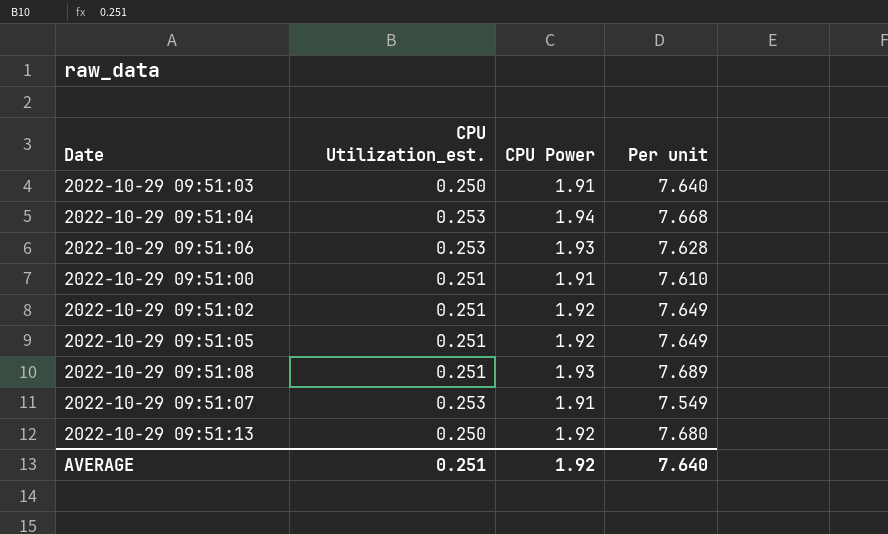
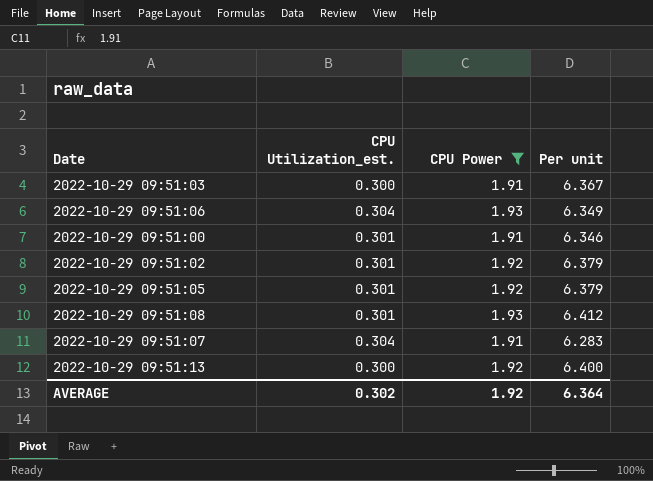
filter: none -> CPU Power != 1.94
2022-10-29 09:51:03 | CPU Utilization_est.: 0.250 -> 0.300
2022-10-29 09:51:03 | Per unit: 7.640 -> 6.367
2022-10-29 09:51:06 | CPU Utilization_est.: 0.253 -> 0.304
2022-10-29 09:51:06 | Per unit: 7.628 -> 6.349
2022-10-29 09:51:00 | CPU Utilization_est.: 0.251 -> 0.301
2022-10-29 09:51:00 | Per unit: 7.610 -> 6.346
2022-10-29 09:51:02 | CPU Utilization_est.: 0.251 -> 0.301
2022-10-29 09:51:02 | Per unit: 7.649 -> 6.379
2022-10-29 09:51:05 | CPU Utilization_est.: 0.251 -> 0.301
2022-10-29 09:51:05 | Per unit: 7.649 -> 6.379
2022-10-29 09:51:08 | CPU Utilization_est.: 0.251 -> 0.301
2022-10-29 09:51:08 | Per unit: 7.689 -> 6.412
2022-10-29 09:51:07 | CPU Utilization_est.: 0.253 -> 0.304
2022-10-29 09:51:07 | Per unit: 7.549 -> 6.283
2022-10-29 09:51:13 | CPU Utilization_est.: 0.250 -> 0.300
2022-10-29 09:51:13 | Per unit: 7.680 -> 6.400
AVERAGE | CPU Utilization_est.: 0.251 -> 0.302
AVERAGE | Per unit: 7.640 -> 6.364

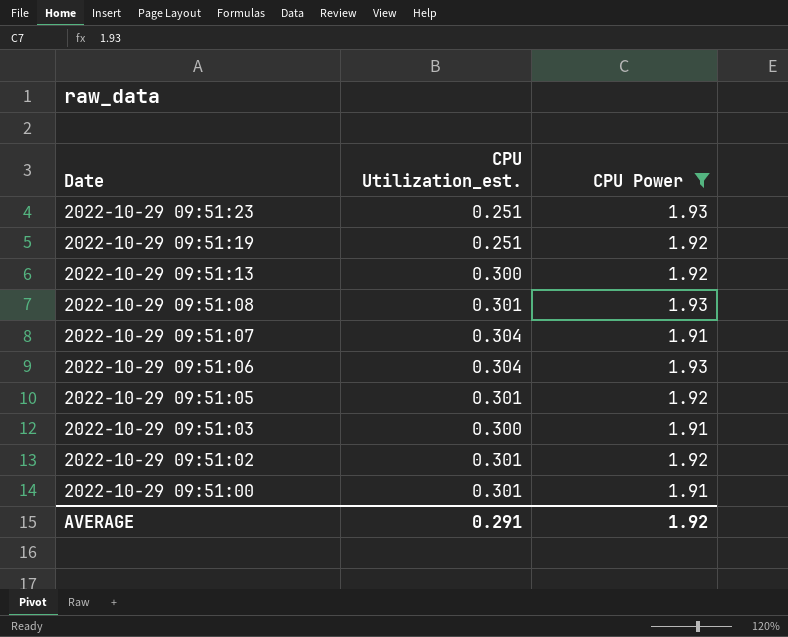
row order: none -> Date descending
column Per unit | formula: [CPU Power] / [CPU Utilization_est.] -> none
row 2022-10-29 09:51:23: none -> 0.251 | 1.93
row 2022-10-29 09:51:19: none -> 0.251 | 1.92
AVERAGE | CPU Utilization_est.: 0.302 -> 0.291

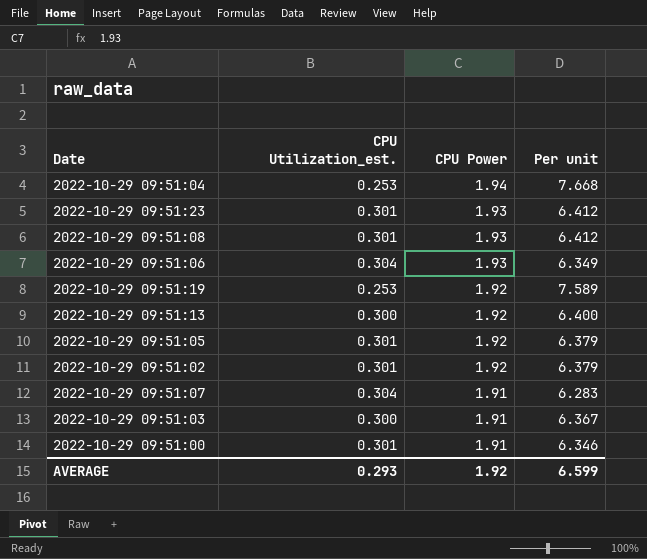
filter: CPU Power != 1.94 -> none
row order: Date descending -> CPU Power descending
column Per unit | formula: none -> [CPU Power] / [CPU Utilization_est.]
2022-10-29 09:51:23 | CPU Utilization_est.: 0.251 -> 0.301
2022-10-29 09:51:19 | CPU Utilization_est.: 0.251 -> 0.253
AVERAGE | CPU Utilization_est.: 0.291 -> 0.293

